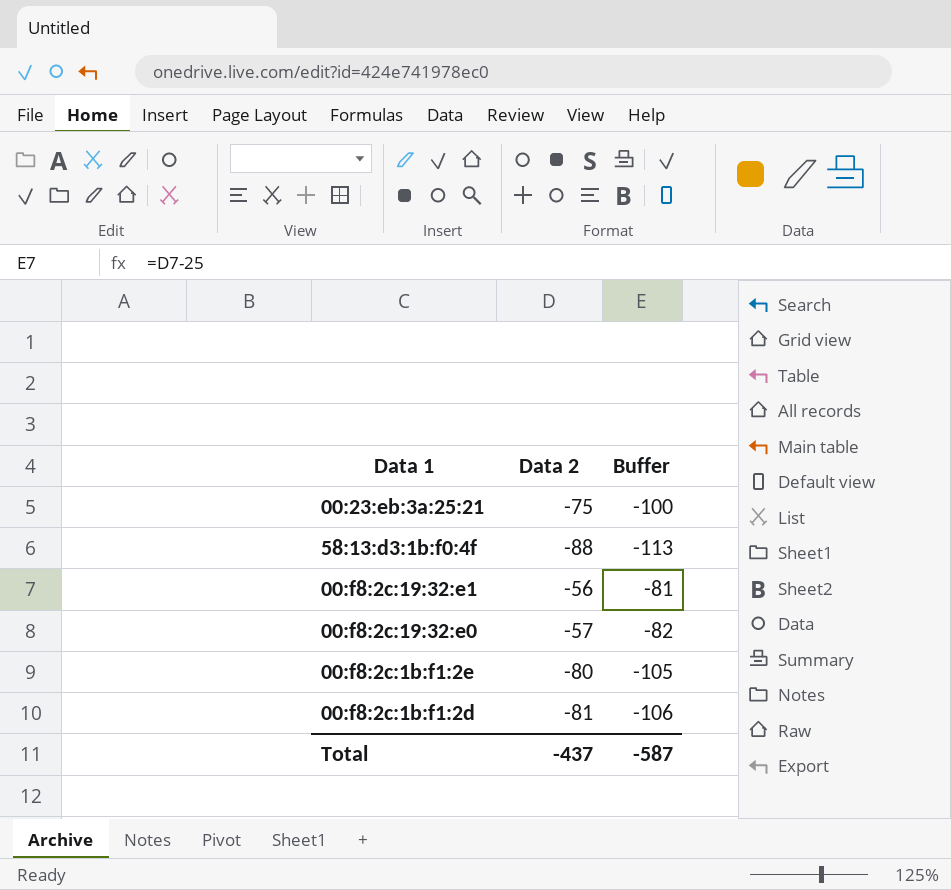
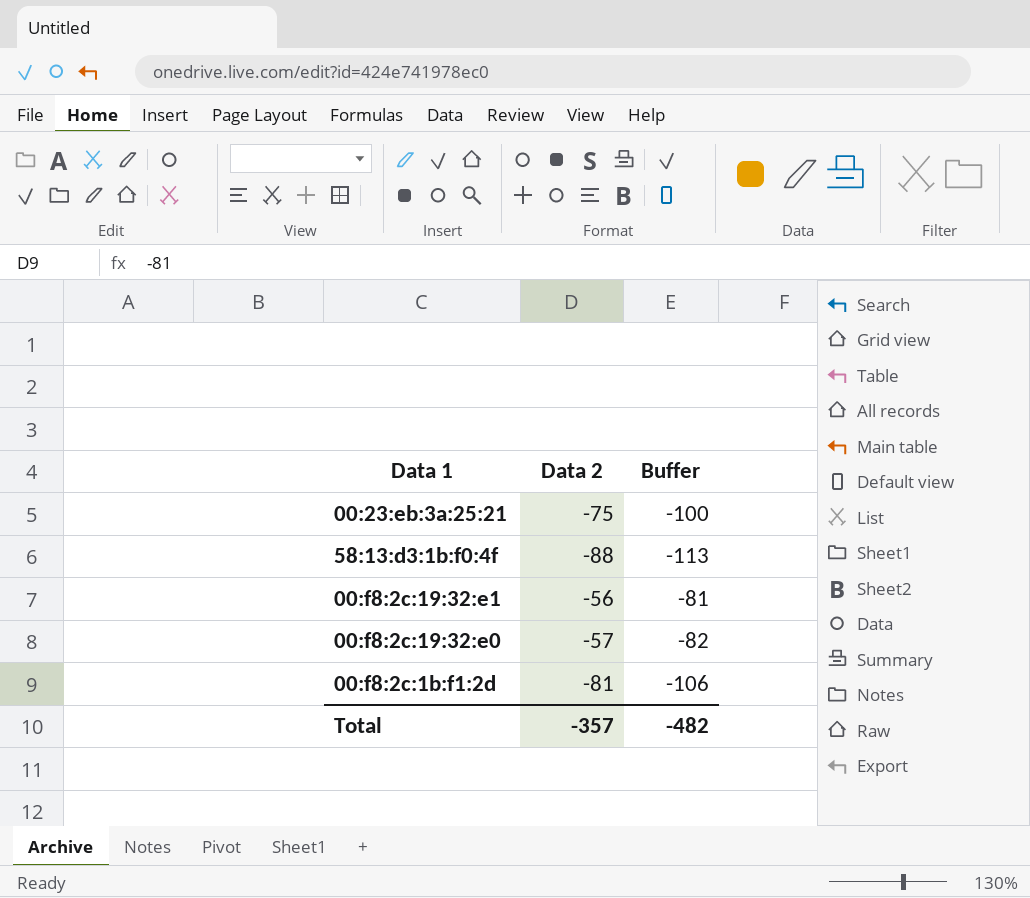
row 00:f8:2c:1b:f1:2e: -80 | -105 -> none
Total | Data 2: -437 -> -357
Total | Buffer: -587 -> -482

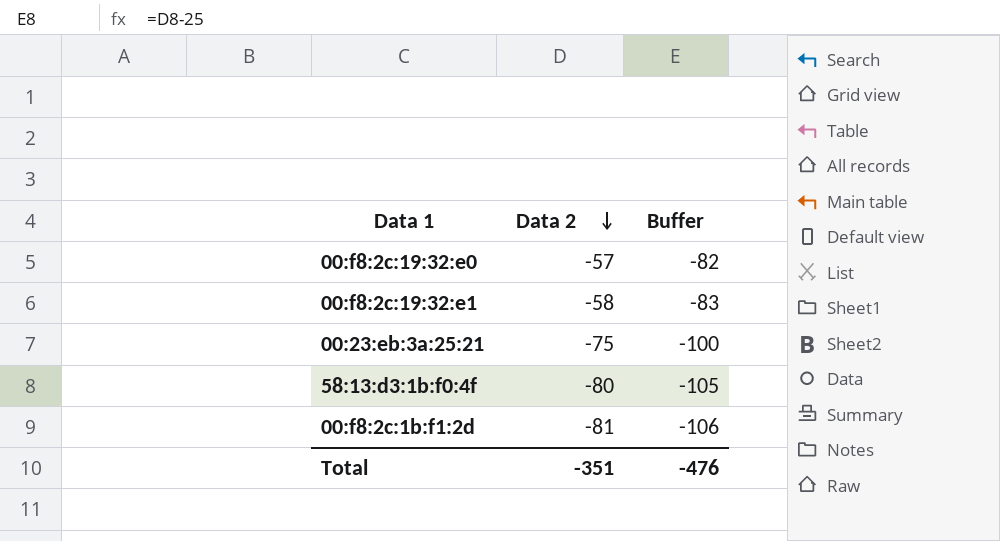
row order: none -> Data 2 descending
00:f8:2c:19:32:e1 | Data 2: -56 -> -58
00:f8:2c:19:32:e1 | Buffer: -81 -> -83
58:13:d3:1b:f0:4f | Data 2: -88 -> -80
58:13:d3:1b:f0:4f | Buffer: -113 -> -105
Total | Data 2: -357 -> -351
Total | Buffer: -482 -> -476

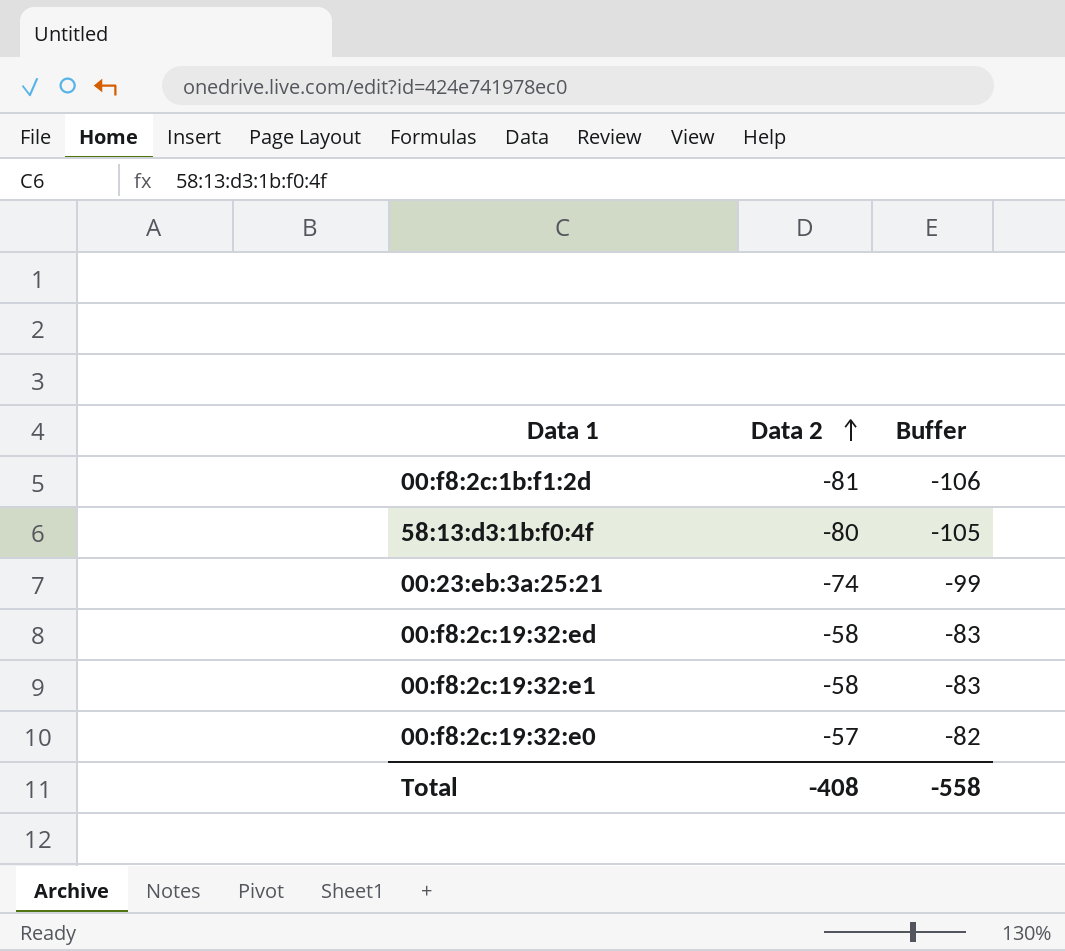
row order: Data 2 descending -> Data 2 ascending
00:23:eb:3a:25:21 | Data 2: -75 -> -74
00:23:eb:3a:25:21 | Buffer: -100 -> -99
row 00:f8:2c:19:32:ed: none -> -58 | -83
Total | Data 2: -351 -> -408
Total | Buffer: -476 -> -558

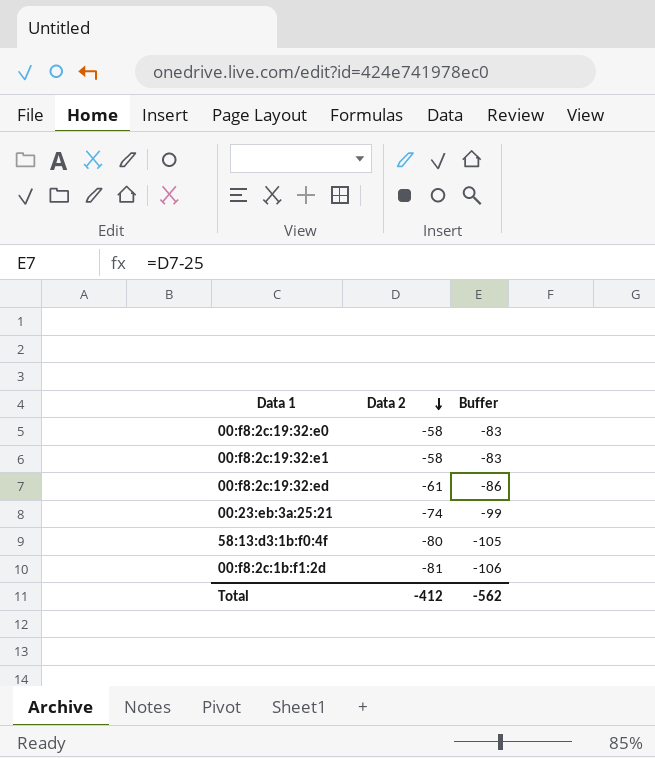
row order: Data 2 ascending -> Data 2 descending
00:f8:2c:19:32:e0 | Data 2: -57 -> -58
00:f8:2c:19:32:e0 | Buffer: -82 -> -83
00:f8:2c:19:32:ed | Data 2: -58 -> -61
00:f8:2c:19:32:ed | Buffer: -83 -> -86
Total | Data 2: -408 -> -412
Total | Buffer: -558 -> -562

